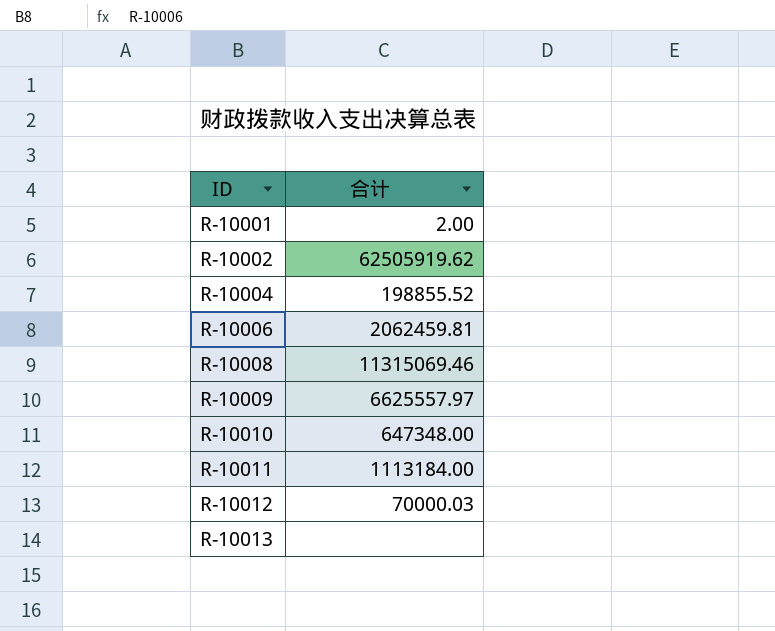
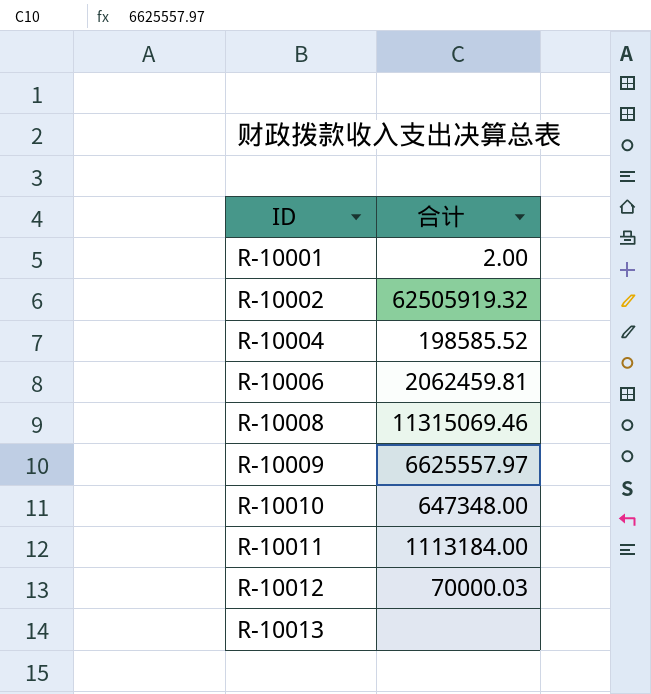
R-10002 | 合计: 62505919.62 -> 62505919.32
R-10004 | 合计: 198855.52 -> 198585.52

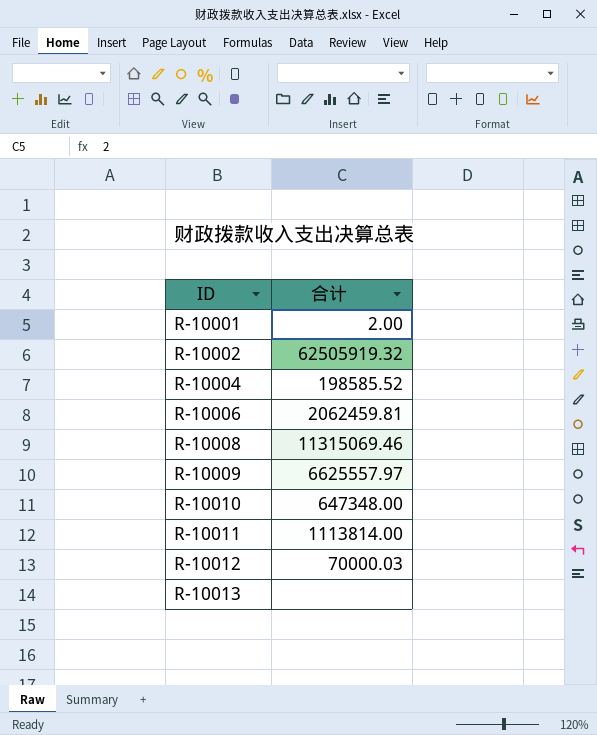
R-10011 | 合计: 1113184.00 -> 1113814.00

